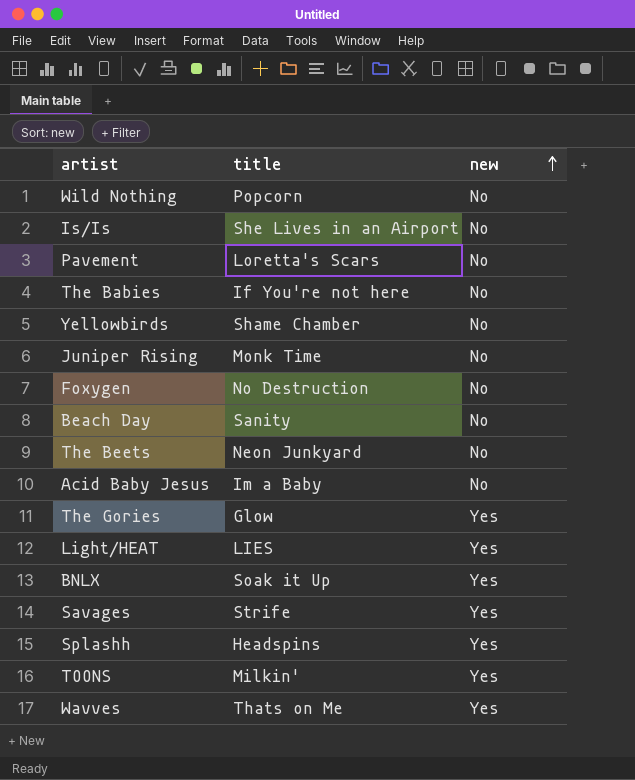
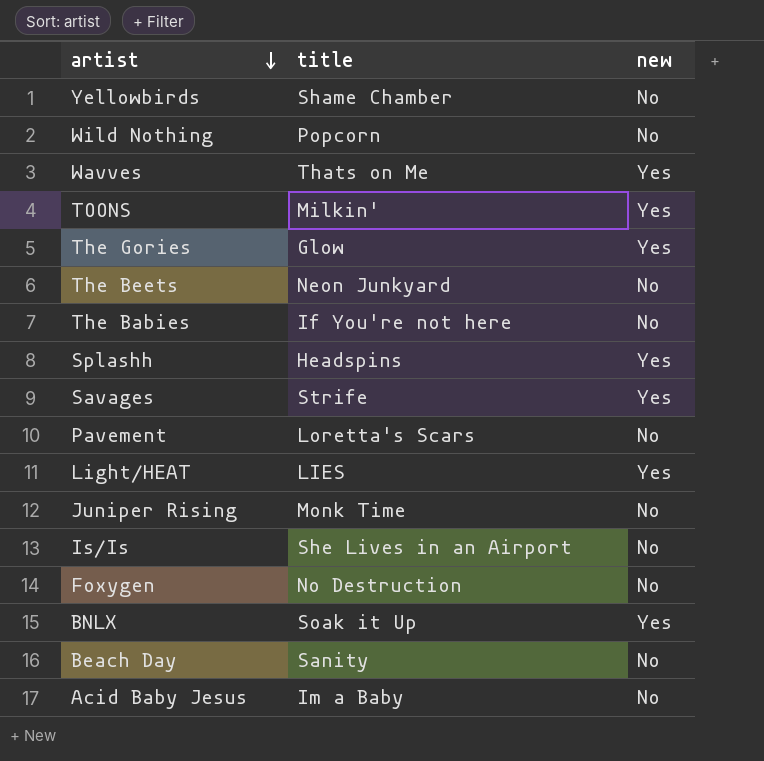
row order: new ascending -> artist descending

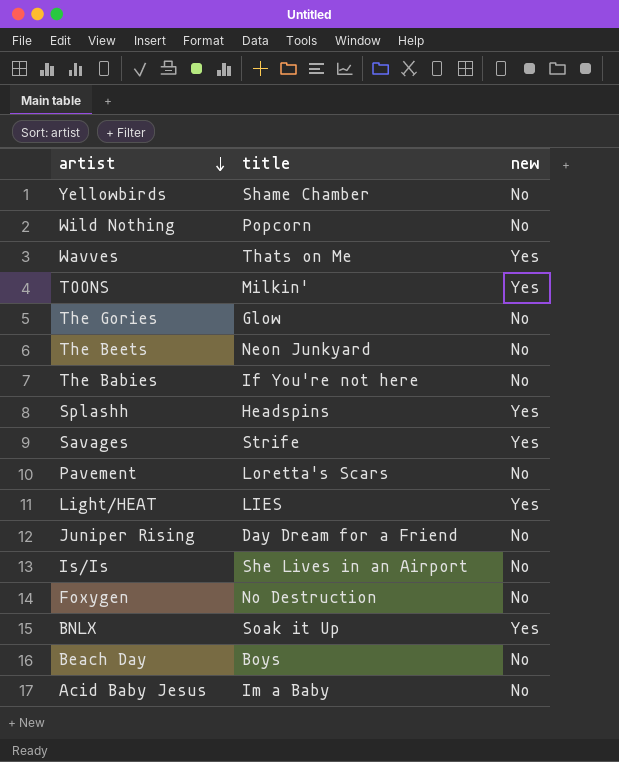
The Gories | new: Yes -> No
Juniper Rising | title: Monk Time -> Day Dream for a Friend
Beach Day | title: Sanity -> Boys

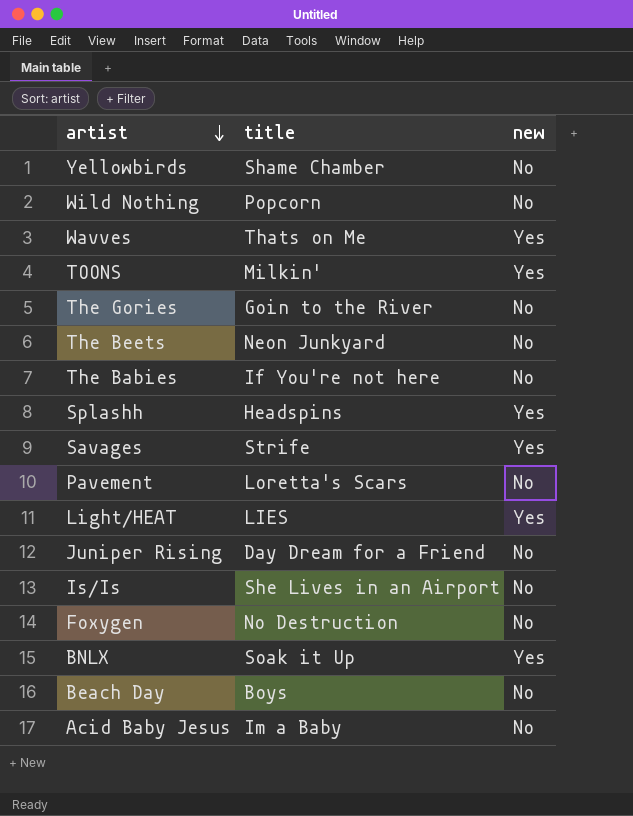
The Gories | title: Glow -> Goin to the River

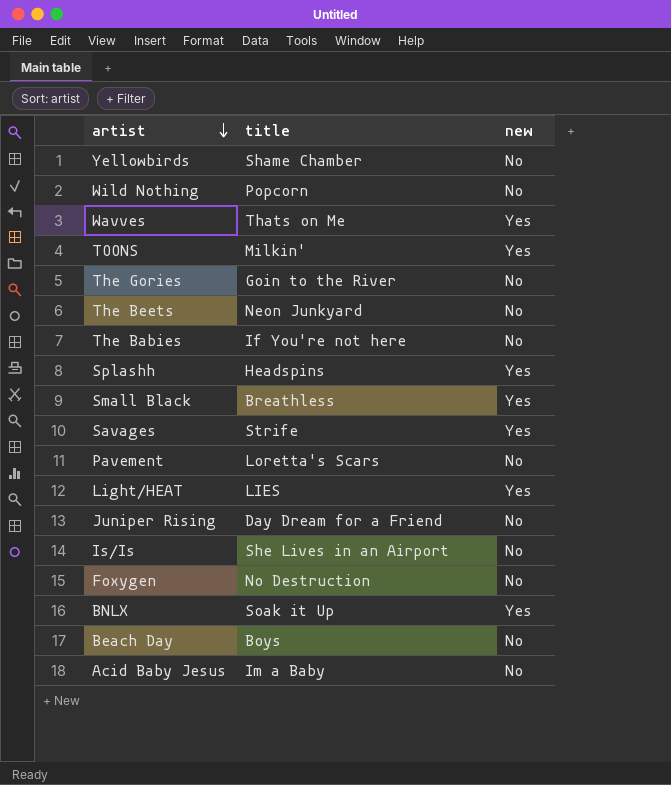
row Small Black: none -> Breathless | Yes

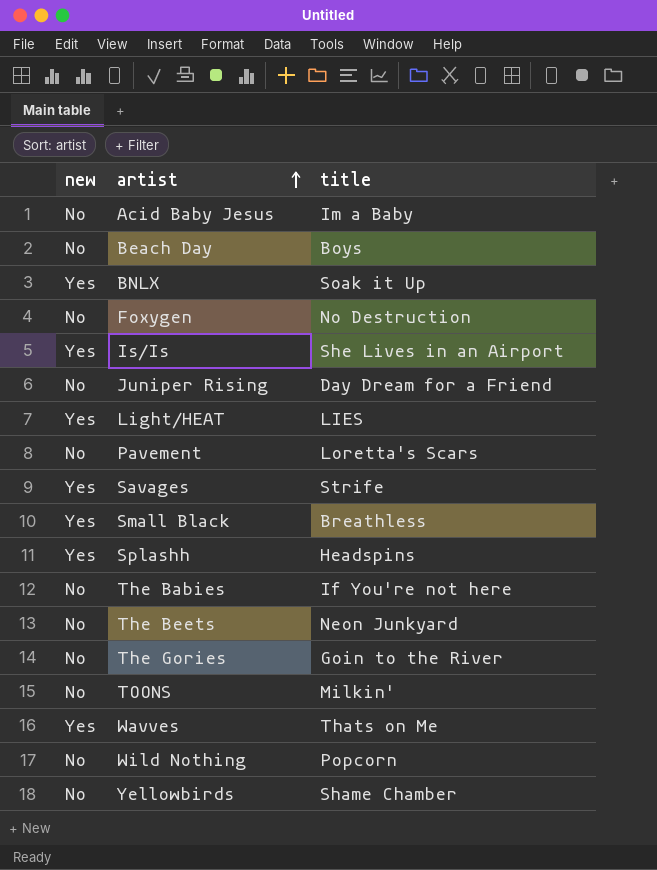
row order: artist descending -> artist ascending
column new | position: 3 -> 1
Is/Is | new: No -> Yes
TOONS | new: Yes -> No

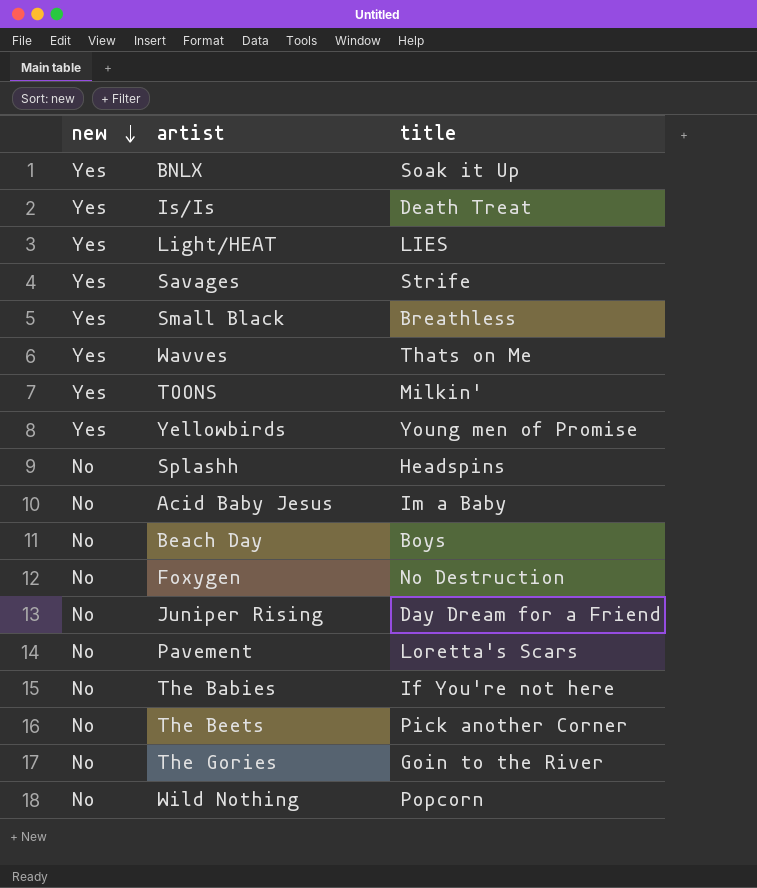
row order: artist ascending -> new descending
Is/Is | title: She Lives in an Airport -> Death Treat
TOONS | new: No -> Yes
Yellowbirds | new: No -> Yes
Yellowbirds | title: Shame Chamber -> Young men of Promise
Splashh | new: Yes -> No
The Beets | title: Neon Junkyard -> Pick another Corner

